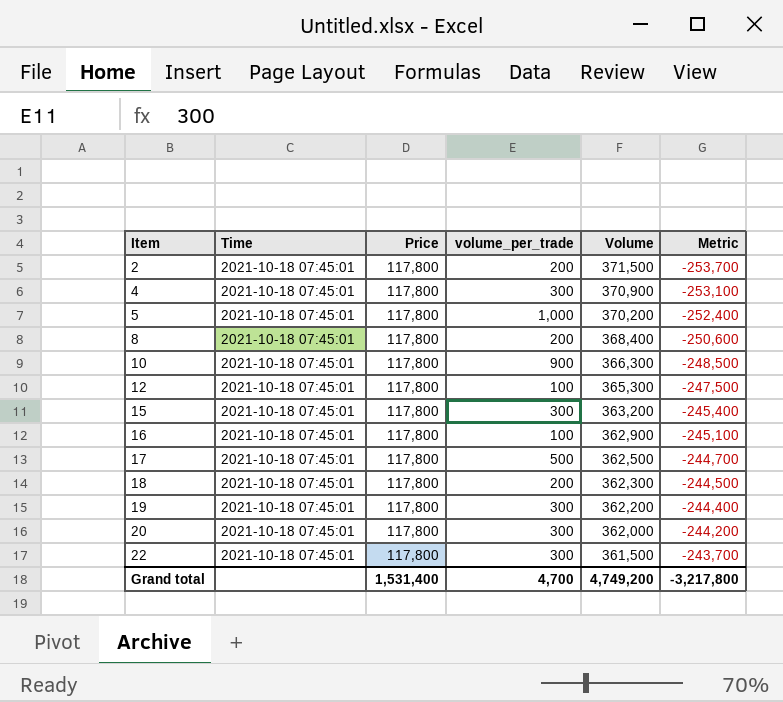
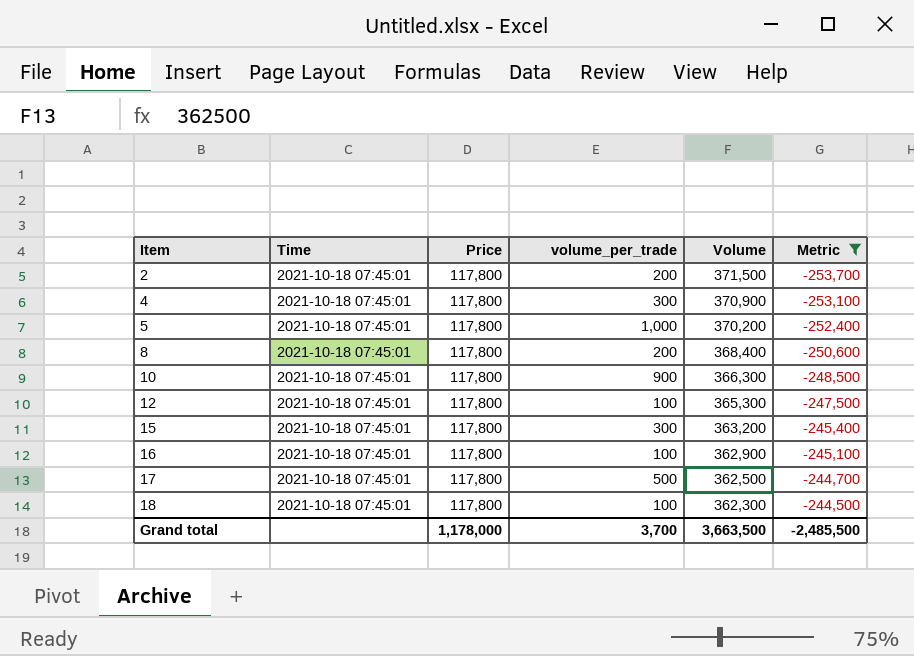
filter: none -> Metric <= -244,500
18 | volume_per_trade: 200 -> 100
Grand total | Price: 1,531,400 -> 1,178,000
Grand total | volume_per_trade: 4,700 -> 3,700
Grand total | Volume: 4,749,200 -> 3,663,500
Grand total | Metric: -3,217,800 -> -2,485,500

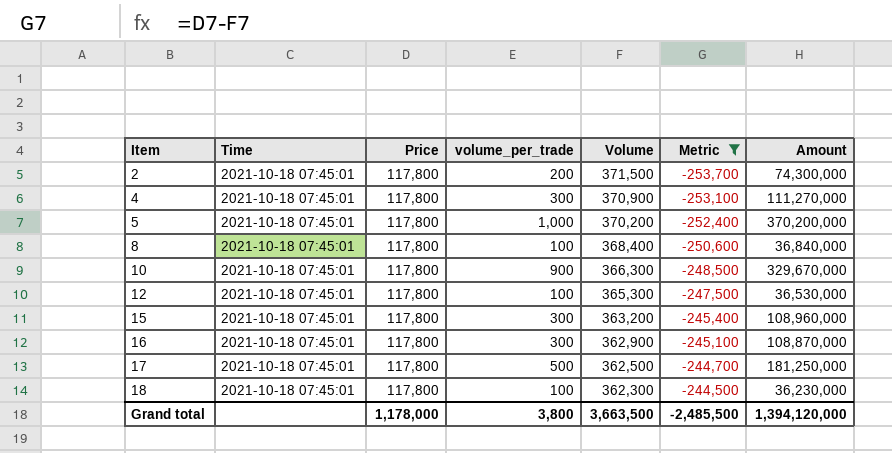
column Amount | formula: none -> [volume_per_trade] * [Volume]
8 | volume_per_trade: 200 -> 100
16 | volume_per_trade: 100 -> 300
Grand total | volume_per_trade: 3,700 -> 3,800

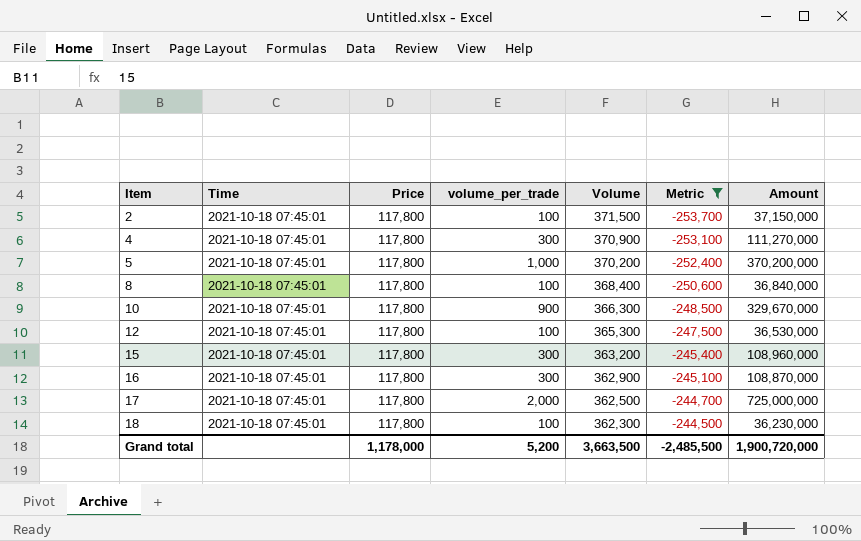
2 | volume_per_trade: 200 -> 100
2 | Amount: 74,300,000 -> 37,150,000
17 | volume_per_trade: 500 -> 2,000
17 | Amount: 181,250,000 -> 725,000,000
Grand total | volume_per_trade: 3,800 -> 5,200
Grand total | Amount: 1,394,120,000 -> 1,900,720,000

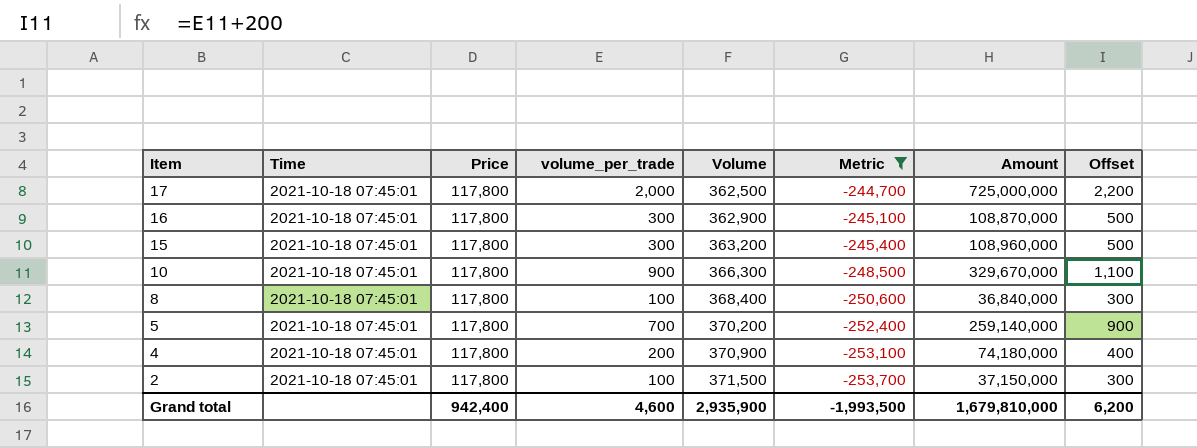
row order: Item ascending -> Item descending
column Offset | formula: none -> [volume_per_trade] + 200
row 12: 2021-10-18 07:45:01 | 117,800 | 100 | 365,300 | -247,500 | 36,530,000 -> none
row 18: 2021-10-18 07:45:01 | 117,800 | 100 | 362,300 | -244,500 | 36,230,000 -> none
5 | volume_per_trade: 1,000 -> 700
5 | Amount: 370,200,000 -> 259,140,000
4 | volume_per_trade: 300 -> 200
4 | Amount: 111,270,000 -> 74,180,000
Grand total | Price: 1,178,000 -> 942,400
Grand total | volume_per_trade: 5,200 -> 4,600
Grand total | Volume: 3,663,500 -> 2,935,900
Grand total | Metric: -2,485,500 -> -1,993,500
Grand total | Amount: 1,900,720,000 -> 1,679,810,000

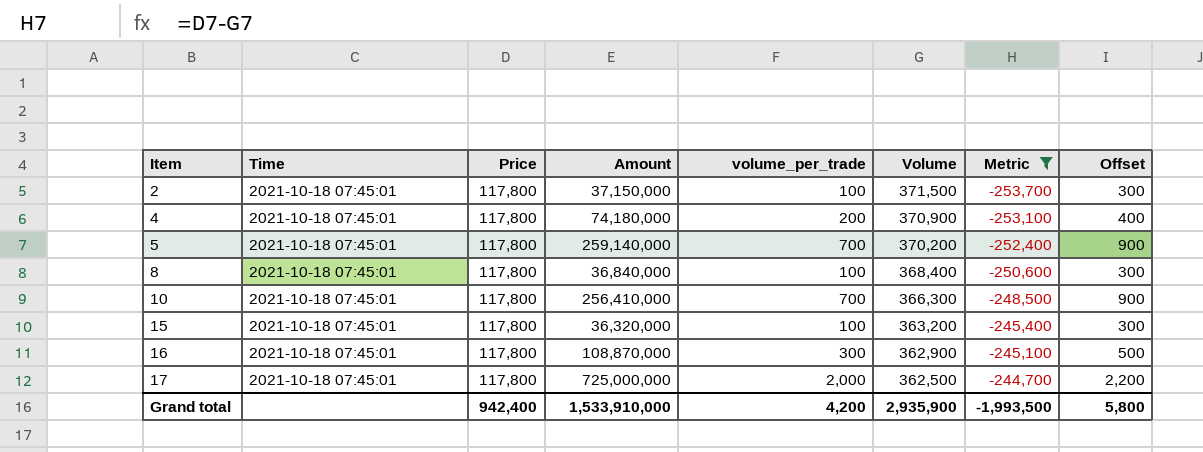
row order: Item descending -> Item ascending
column Amount | position: 7 -> 4
10 | Amount: 329,670,000 -> 256,410,000
10 | volume_per_trade: 900 -> 700
10 | Offset: 1,100 -> 900
15 | Amount: 108,960,000 -> 36,320,000
15 | volume_per_trade: 300 -> 100
15 | Offset: 500 -> 300
Grand total | Amount: 1,679,810,000 -> 1,533,910,000
Grand total | volume_per_trade: 4,600 -> 4,200
Grand total | Offset: 6,200 -> 5,800

